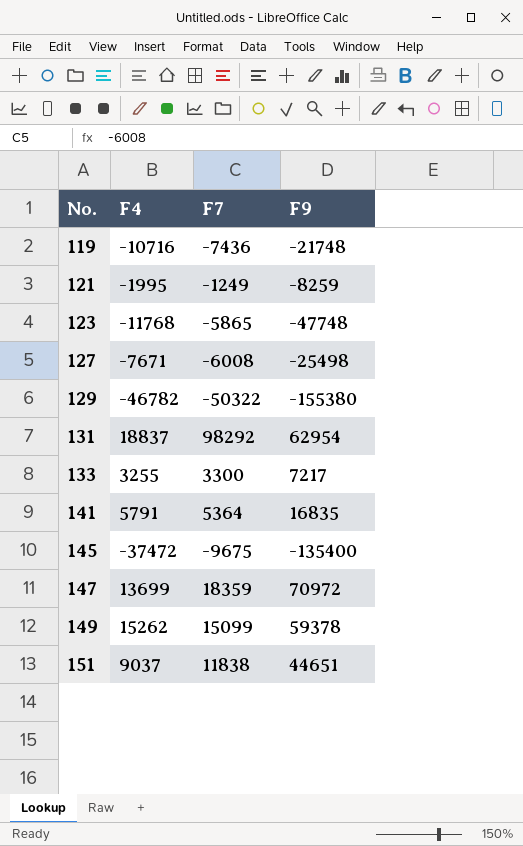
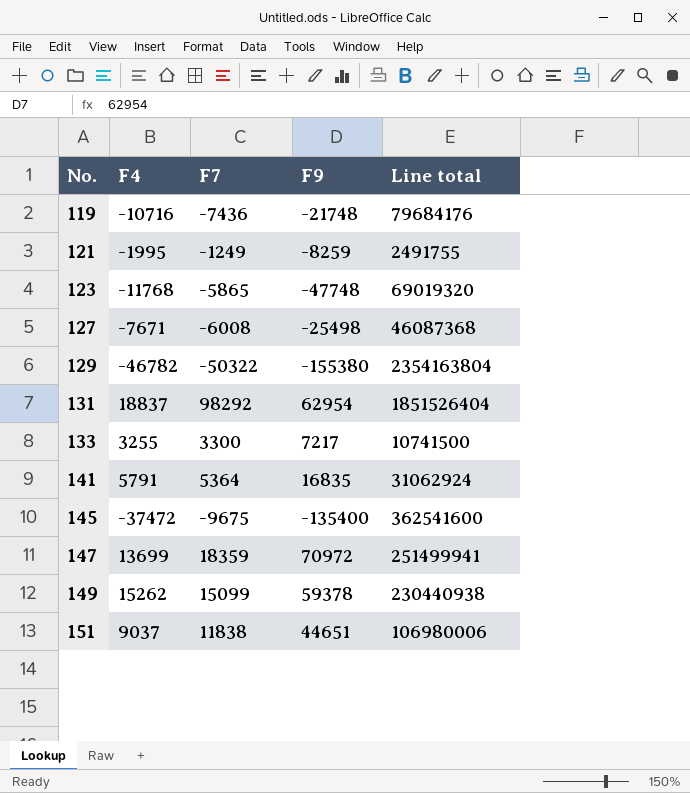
column Line total | formula: none -> [F4] * [F7]

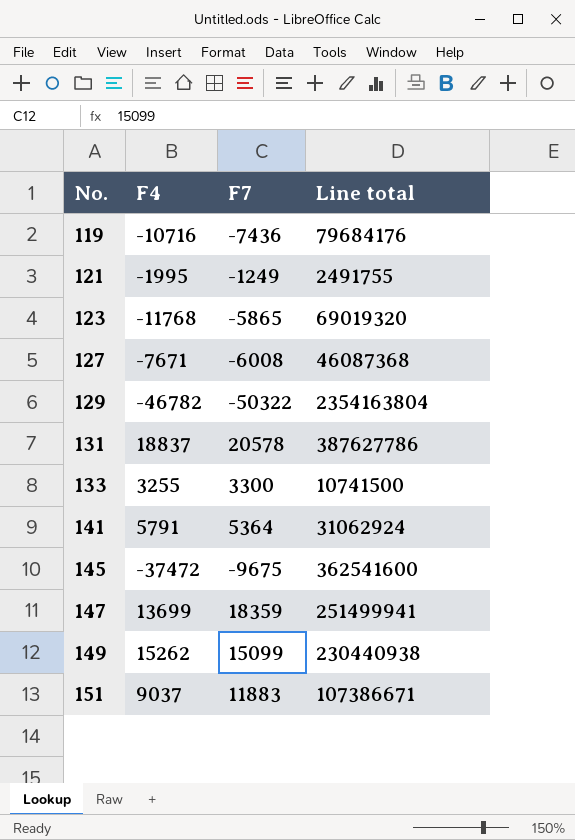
column F9 | position: 4 -> none
131 | F7: 98292 -> 20578
131 | Line total: 1851526404 -> 387627786
151 | F7: 11838 -> 11883
151 | Line total: 106980006 -> 107386671

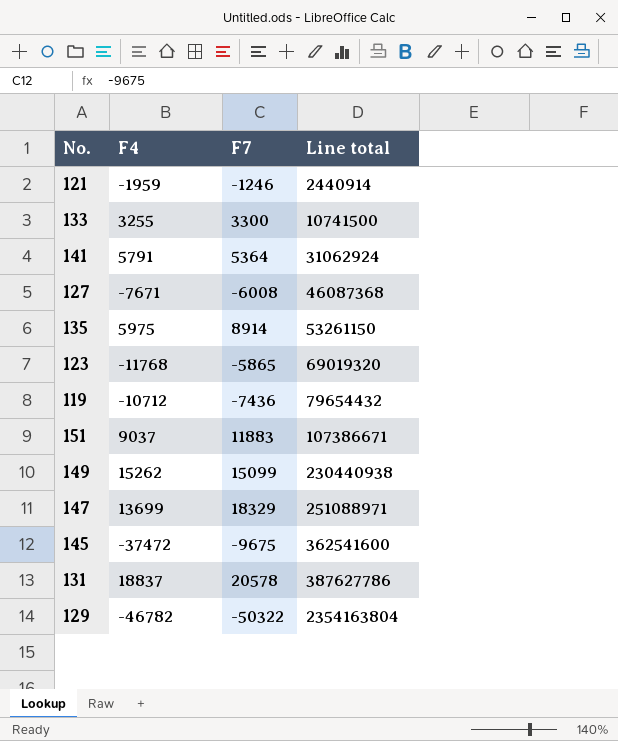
row order: No. ascending -> Line total ascending
121 | F4: -1995 -> -1959
121 | F7: -1249 -> -1246
121 | Line total: 2491755 -> 2440914
row 135: none -> 5975 | 8914 | 53261150
119 | F4: -10716 -> -10712
119 | Line total: 79684176 -> 79654432
147 | F7: 18359 -> 18329
147 | Line total: 251499941 -> 251088971

